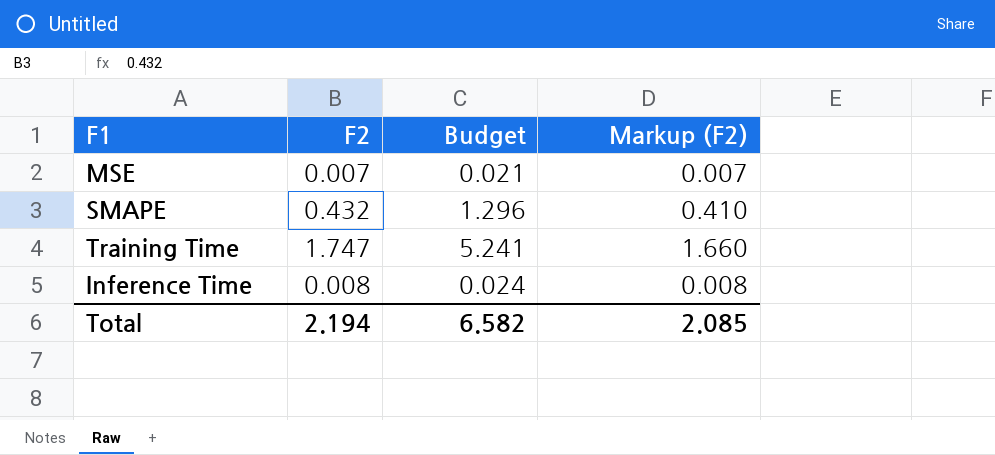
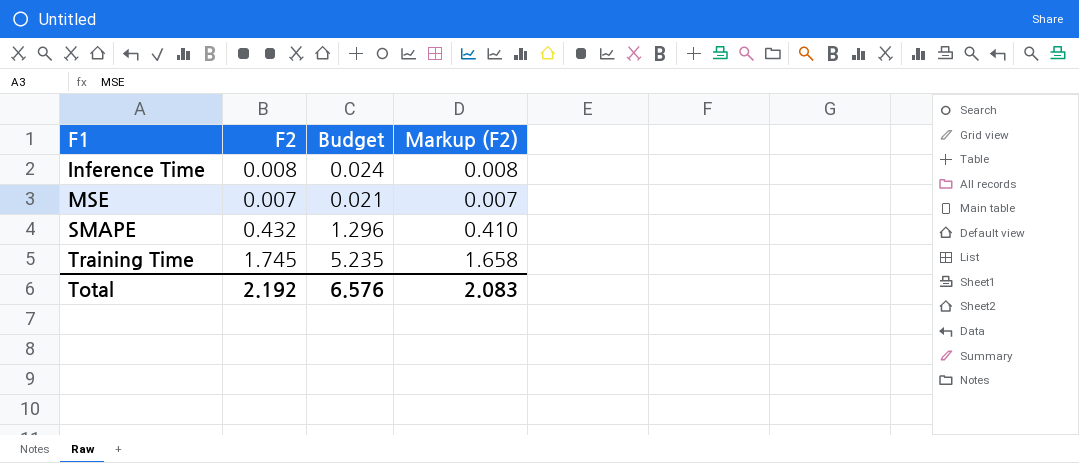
row order: none -> F1 ascending
Training Time | F2: 1.747 -> 1.745
Training Time | Budget: 5.241 -> 5.235
Training Time | Markup (F2): 1.660 -> 1.658
Total | F2: 2.194 -> 2.192
Total | Budget: 6.582 -> 6.576
Total | Markup (F2): 2.085 -> 2.083

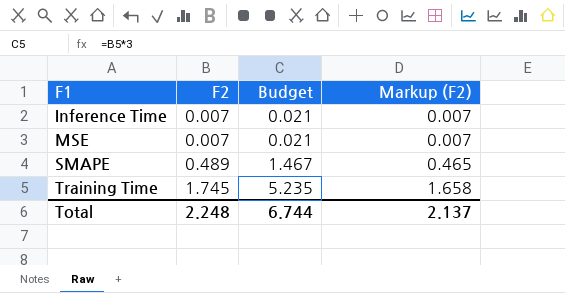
Inference Time | F2: 0.008 -> 0.007
Inference Time | Budget: 0.024 -> 0.021
Inference Time | Markup (F2): 0.008 -> 0.007
SMAPE | F2: 0.432 -> 0.489
SMAPE | Budget: 1.296 -> 1.467
SMAPE | Markup (F2): 0.410 -> 0.465
Total | F2: 2.192 -> 2.248
Total | Budget: 6.576 -> 6.744
Total | Markup (F2): 2.083 -> 2.137

